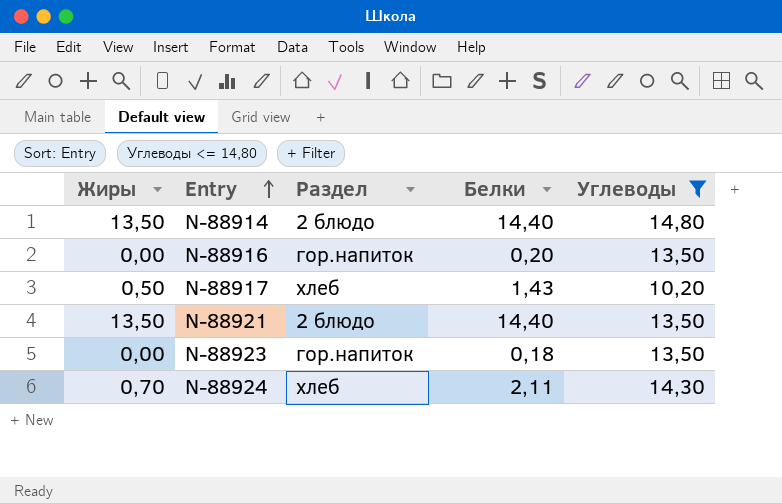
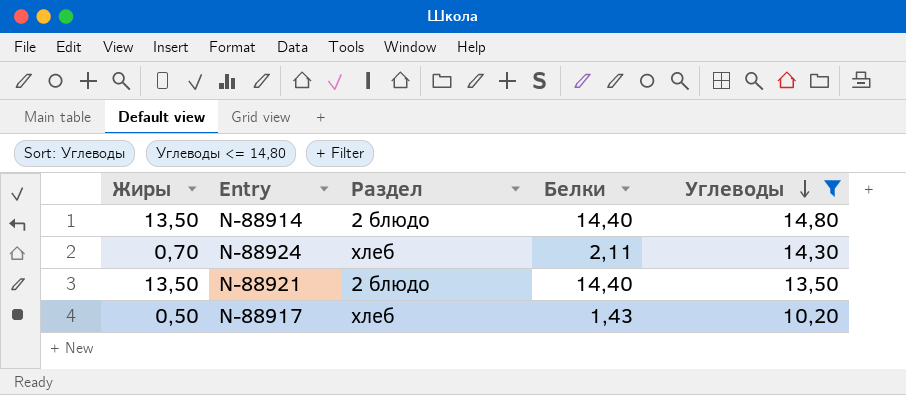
row order: Entry ascending -> Углеводы descending
row N-88916: 0,00 | гор.напиток | 0,20 | 13,50 -> none
row N-88923: 0,00 | гор.напиток | 0,18 | 13,50 -> none

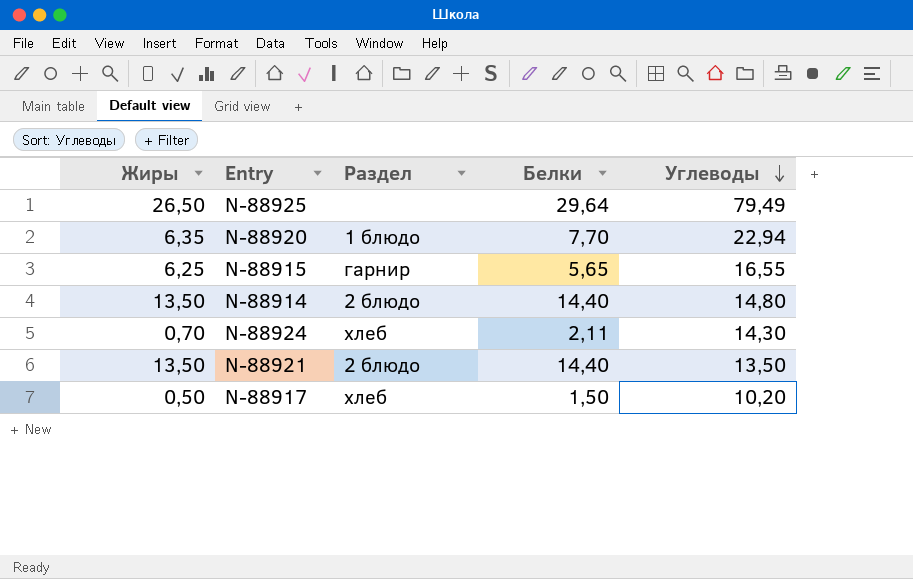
filter: Углеводы <= 14,80 -> none
N-88917 | Белки: 1,43 -> 1,50

